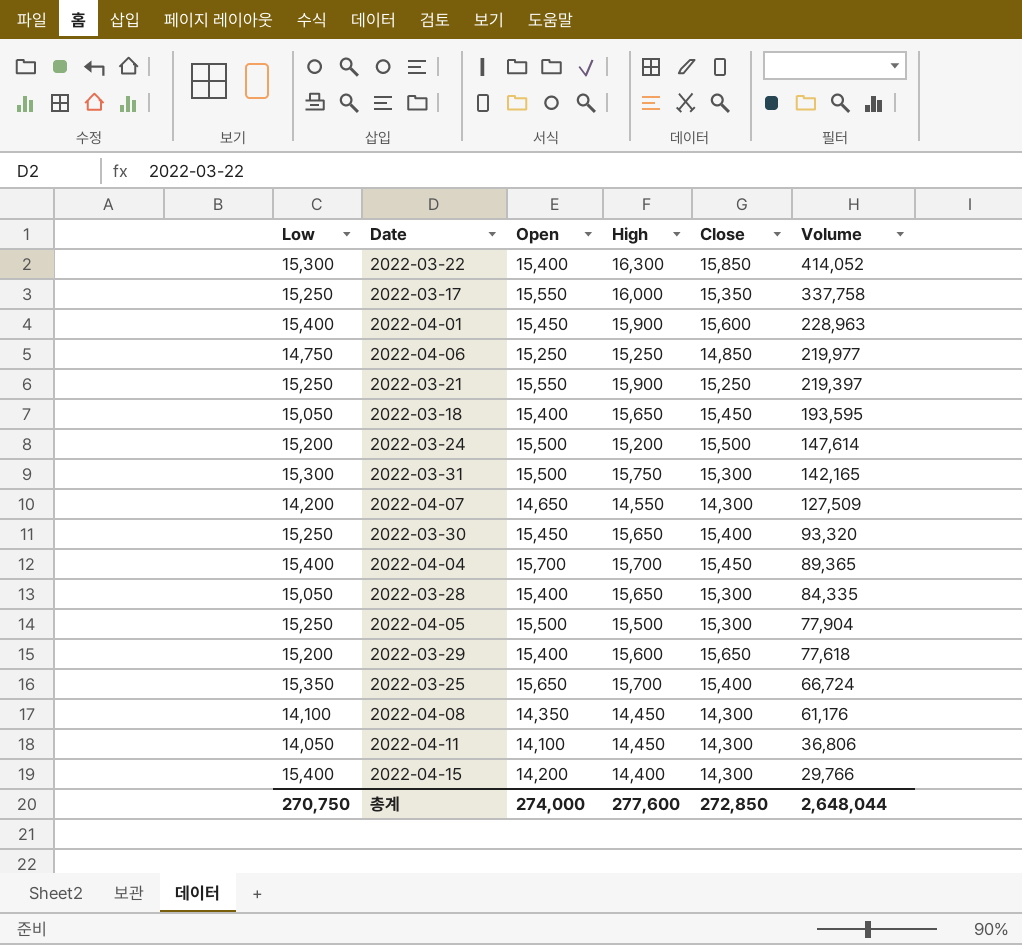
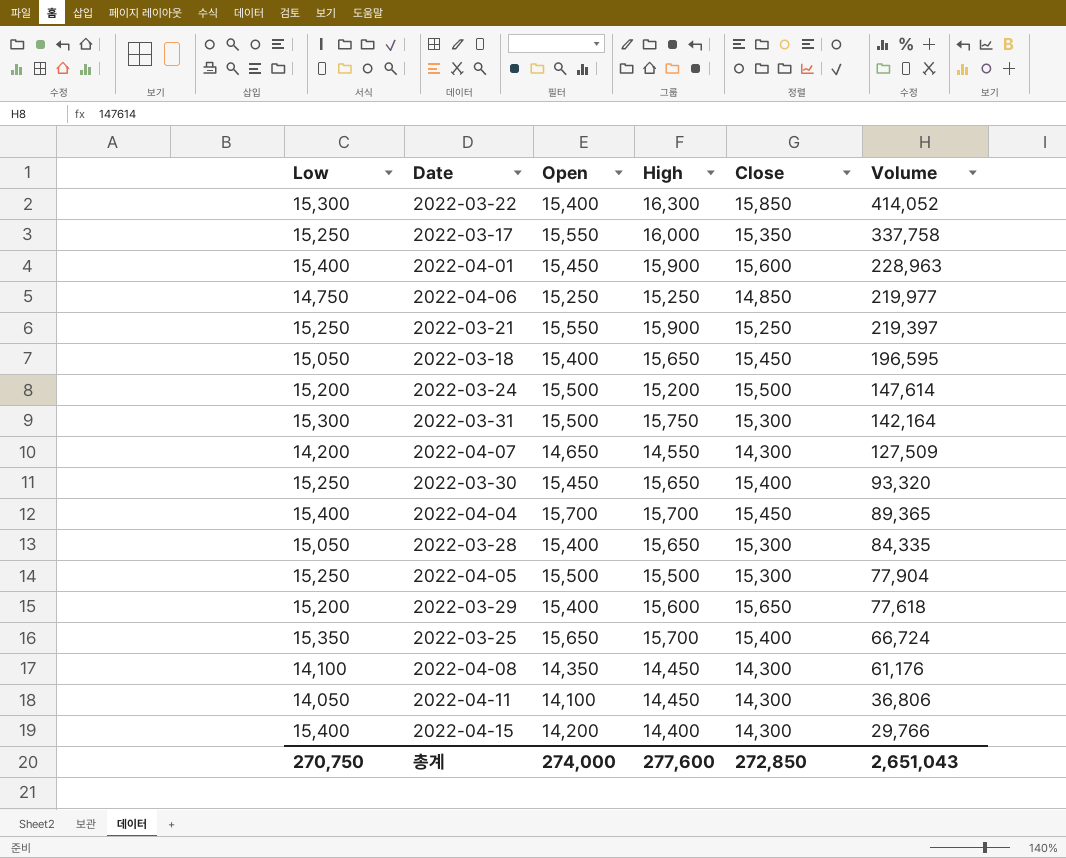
2022-03-18 | Volume: 193,595 -> 196,595
2022-03-31 | Volume: 142,165 -> 142,164
총계 | Volume: 2,648,044 -> 2,651,043

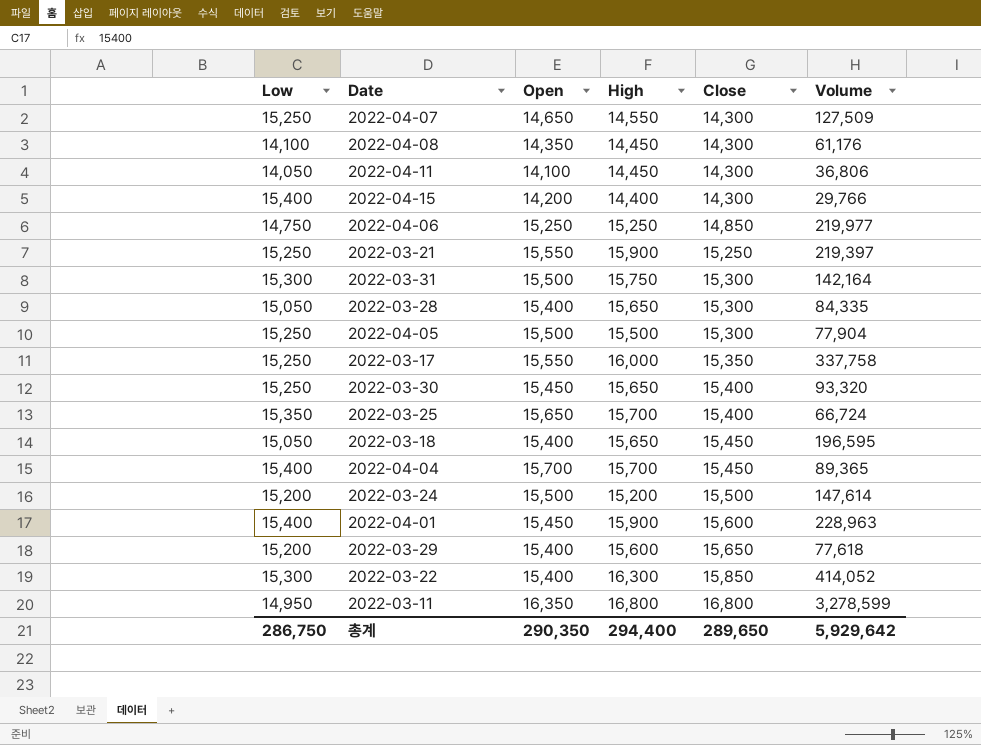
row order: Volume descending -> Close ascending
2022-04-07 | Low: 14,200 -> 15,250
row 2022-03-11: none -> 14,950 | 16,350 | 16,800 | 16,800 | 3,278,599
총계 | Low: 270,750 -> 286,750
총계 | Open: 274,000 -> 290,350
총계 | High: 277,600 -> 294,400
총계 | Close: 272,850 -> 289,650
총계 | Volume: 2,651,043 -> 5,929,642

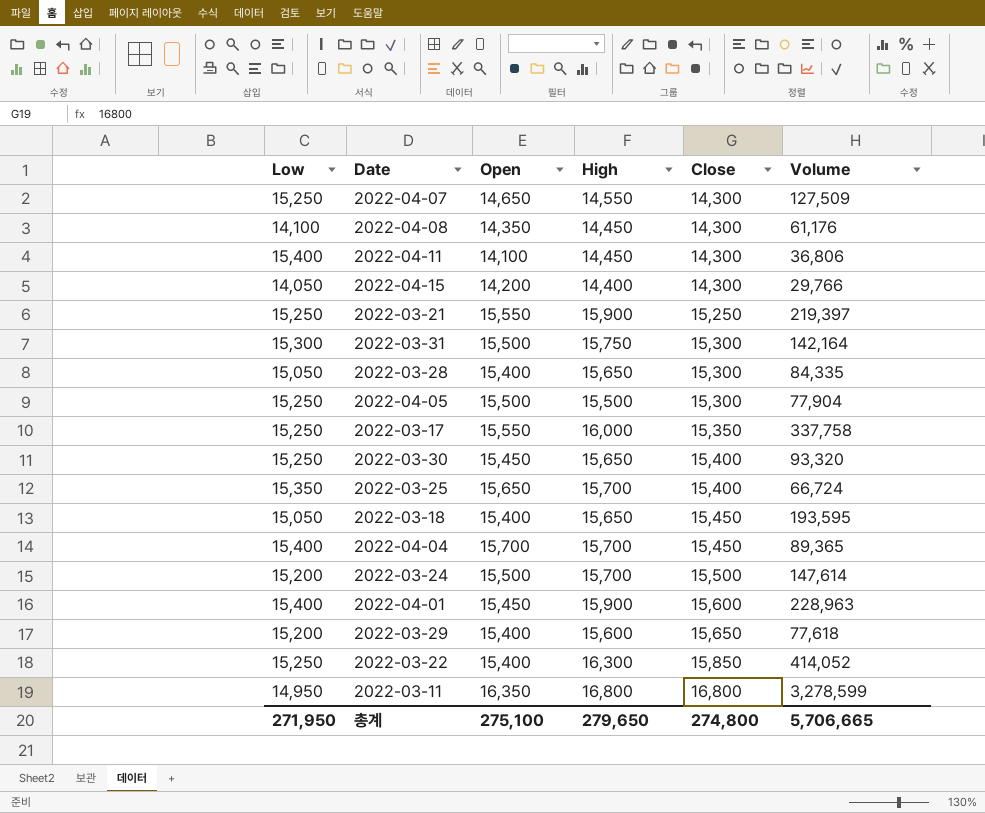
row 2022-04-06: 14,750 | 15,250 | 15,250 | 14,850 | 219,977 -> none
2022-04-11 | Low: 14,050 -> 15,400
2022-04-15 | Low: 15,400 -> 14,050
2022-03-18 | Volume: 196,595 -> 193,595
2022-03-24 | High: 15,200 -> 15,700
2022-03-22 | Low: 15,300 -> 15,250
총계 | Low: 286,750 -> 271,950
총계 | Open: 290,350 -> 275,100
총계 | High: 294,400 -> 279,650
총계 | Close: 289,650 -> 274,800
총계 | Volume: 5,929,642 -> 5,706,665

